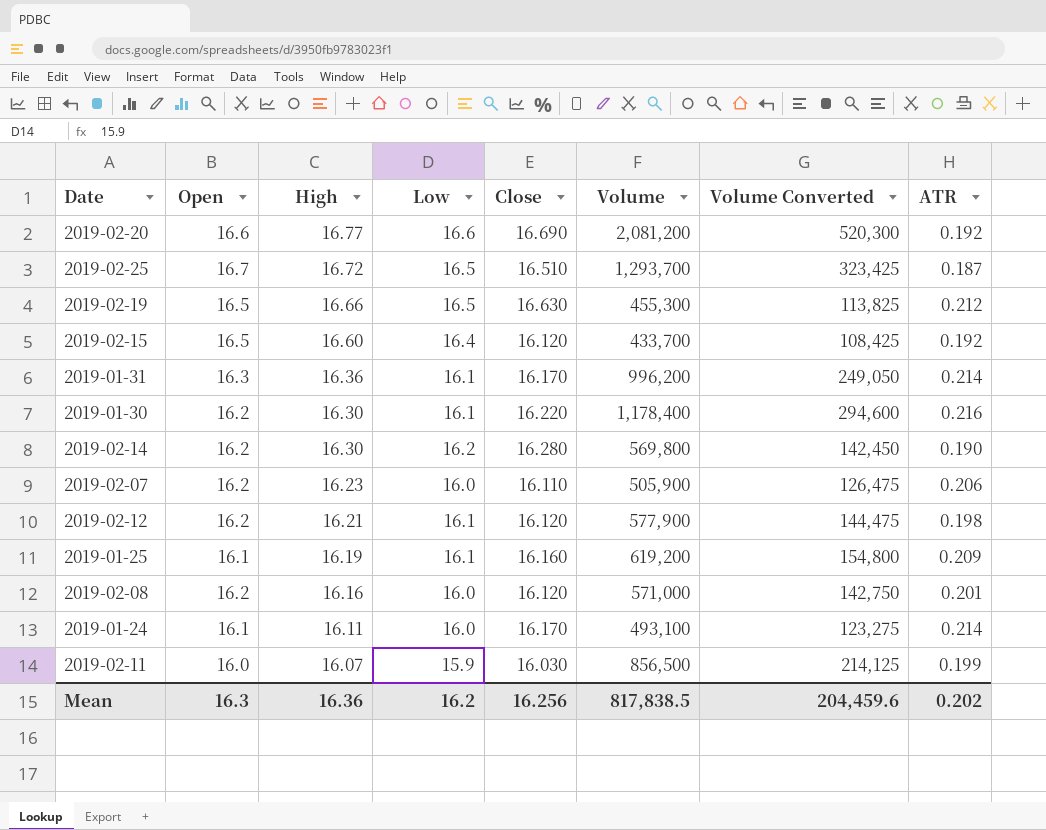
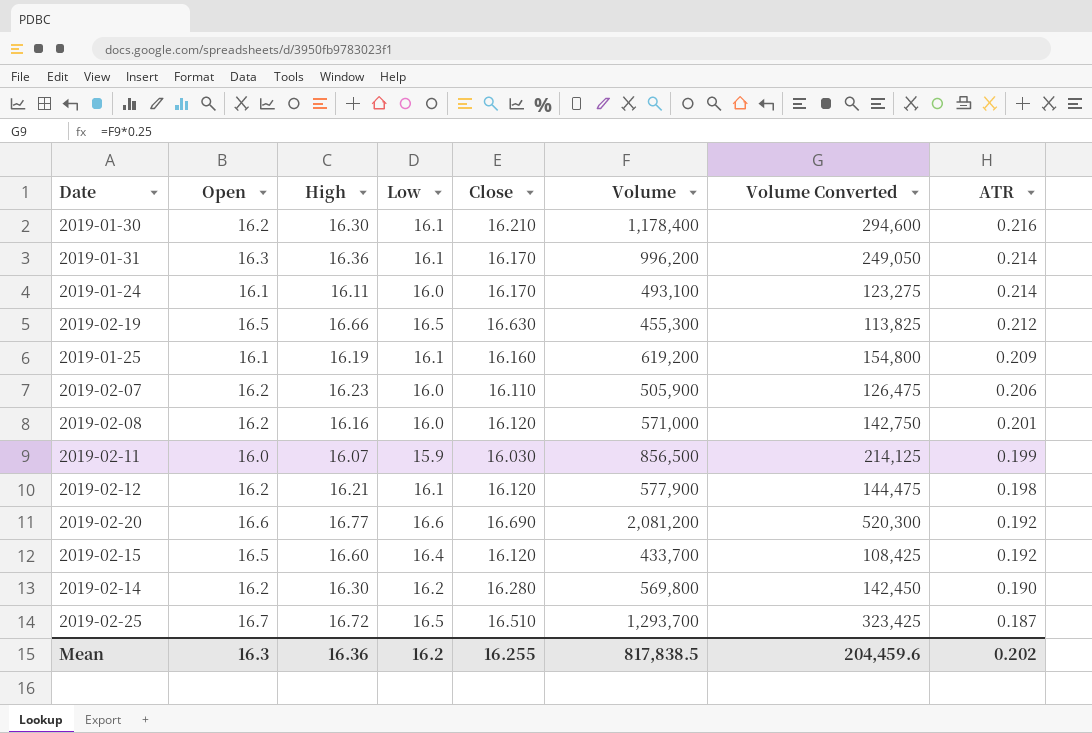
row order: High descending -> ATR descending
2019-01-30 | Close: 16.220 -> 16.210
Mean | Close: 16.256 -> 16.255

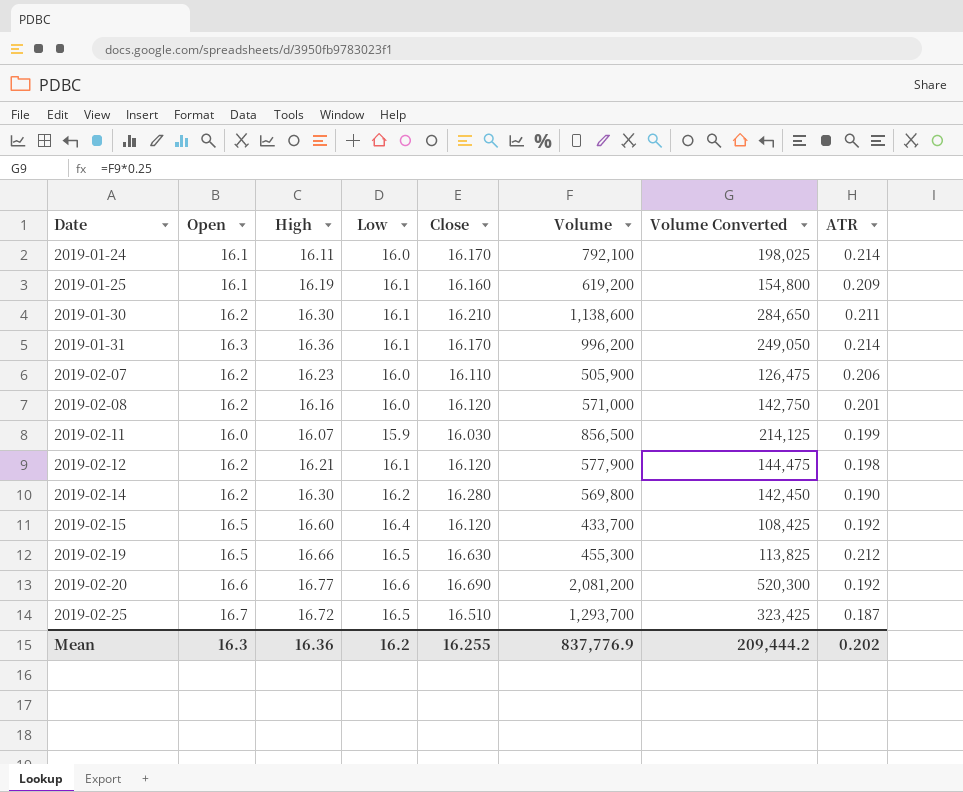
row order: ATR descending -> Date ascending
2019-01-24 | Volume: 493,100 -> 792,100
2019-01-24 | Volume Converted: 123,275 -> 198,025
2019-01-30 | Volume: 1,178,400 -> 1,138,600
2019-01-30 | Volume Converted: 294,600 -> 284,650
2019-01-30 | ATR: 0.216 -> 0.211
Mean | Volume: 817,838.5 -> 837,776.9
Mean | Volume Converted: 204,459.6 -> 209,444.2

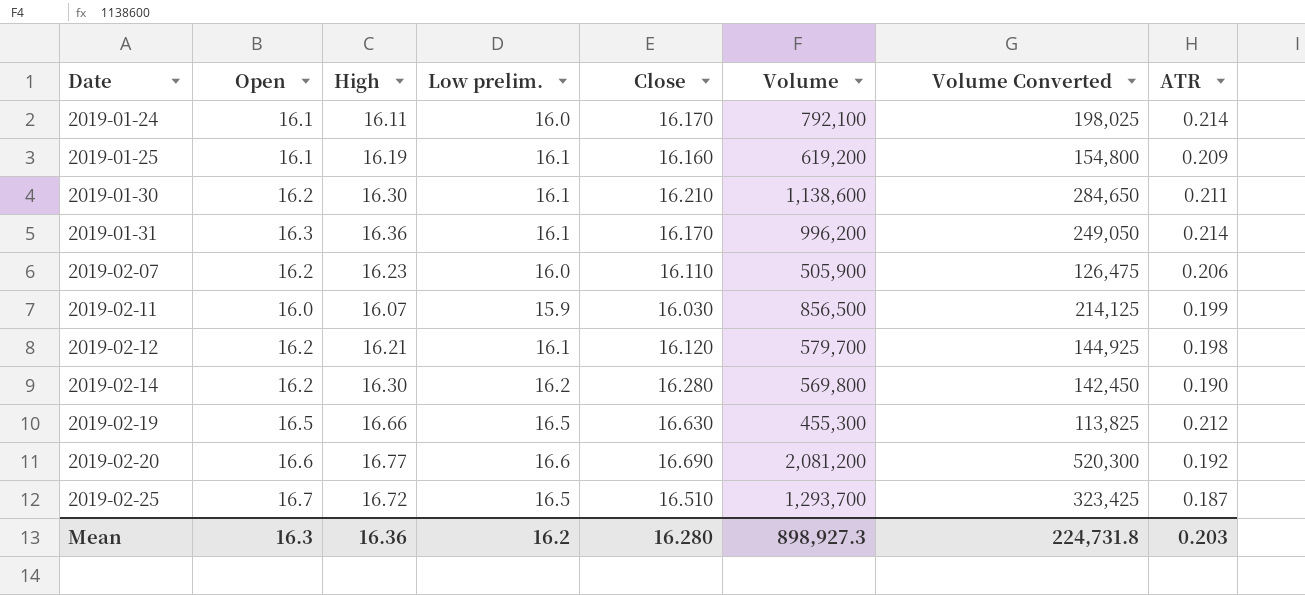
column name: Low -> Low prelim.
row 2019-02-08: 16.2 | 16.16 | 16.0 | 16.120 | 571,000 | 142,750 | 0.201 -> none
row 2019-02-15: 16.5 | 16.60 | 16.4 | 16.120 | 433,700 | 108,425 | 0.192 -> none
2019-02-12 | Volume: 577,900 -> 579,700
2019-02-12 | Volume Converted: 144,475 -> 144,925
Mean | Close: 16.255 -> 16.280
Mean | Volume: 837,776.9 -> 898,927.3
Mean | Volume Converted: 209,444.2 -> 224,731.8
Mean | ATR: 0.202 -> 0.203

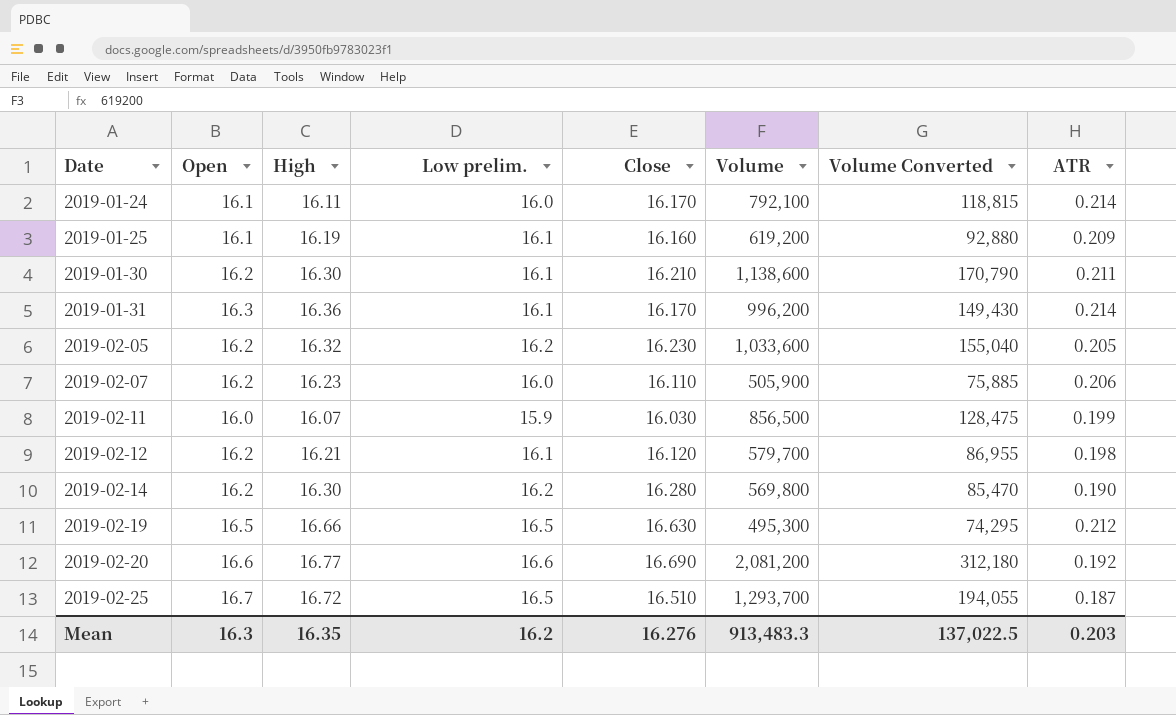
column Volume Converted | formula: [Volume] * 0.25 -> [Volume] * 0.15
row 2019-02-05: none -> 16.2 | 16.32 | 16.2 | 16.230 | 1,033,600 | 155,040 | 0.205
2019-02-19 | Volume: 455,300 -> 495,300
Mean | High: 16.36 -> 16.35
Mean | Close: 16.280 -> 16.276
Mean | Volume: 898,927.3 -> 913,483.3
Mean | Volume Converted: 224,731.8 -> 137,022.5

